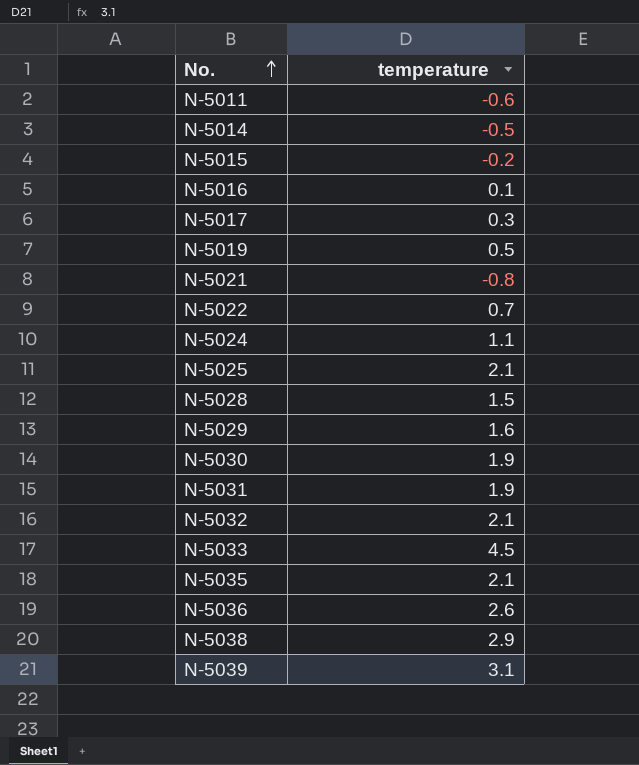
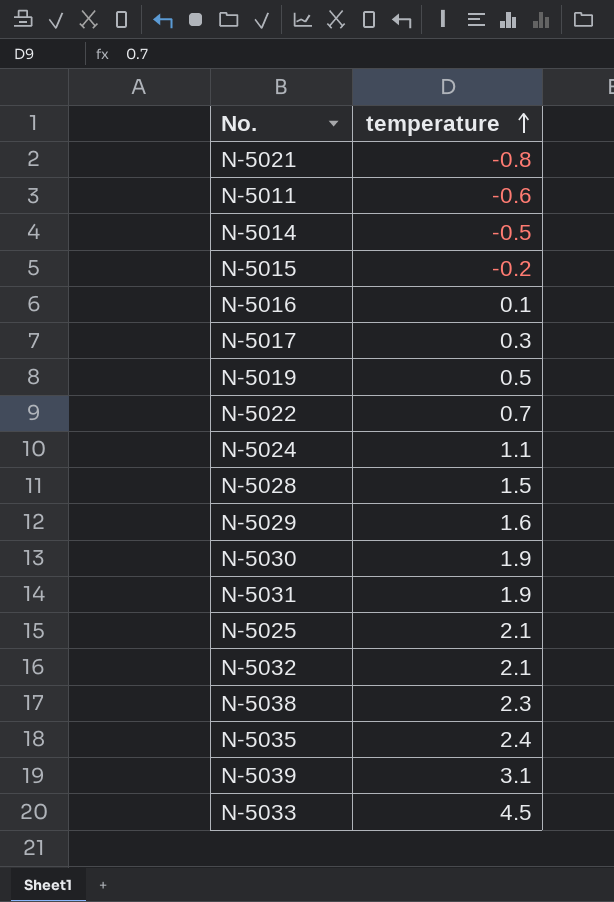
row order: No. ascending -> temperature ascending
row N-5036: 2.6 -> none
N-5038 | temperature: 2.9 -> 2.3
N-5035 | temperature: 2.1 -> 2.4

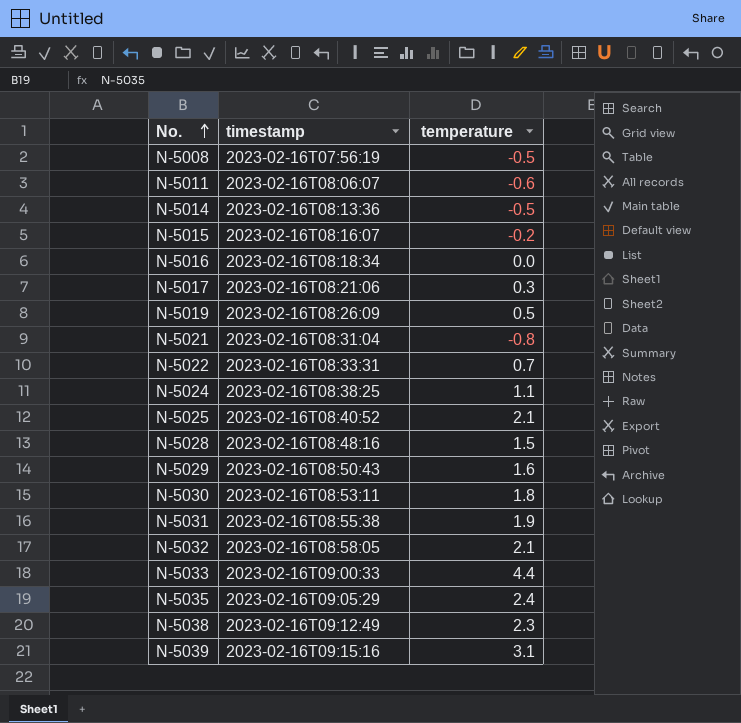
row order: temperature ascending -> No. ascending
column timestamp | position: none -> 2
row N-5008: none -> 2023-02-16T07:56:19 | -0.5
N-5016 | temperature: 0.1 -> 0.0
N-5030 | temperature: 1.9 -> 1.8
N-5033 | temperature: 4.5 -> 4.4

